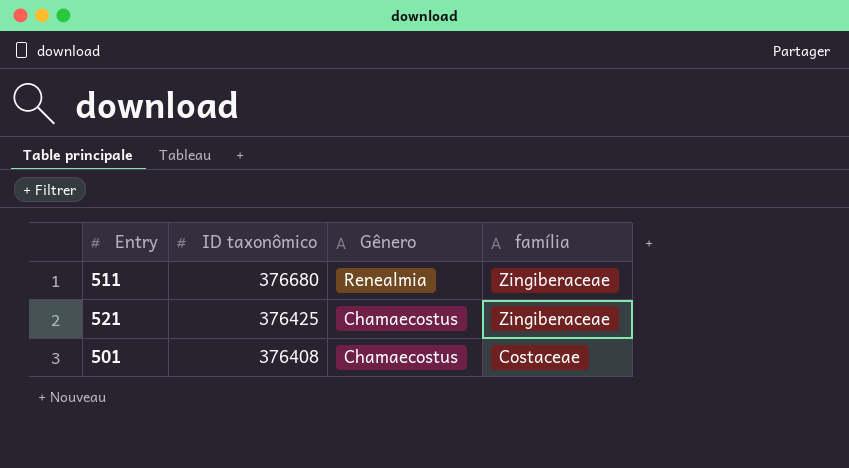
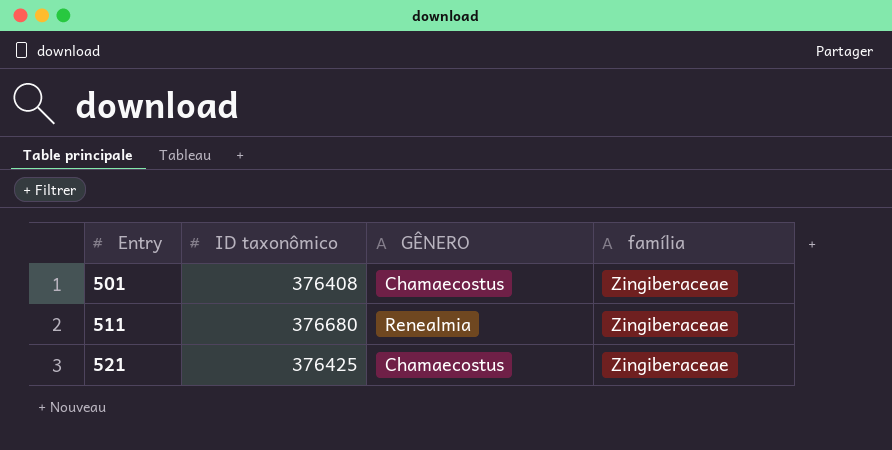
row order: ID taxonômico descending -> Entry ascending
column name: Gênero -> GÊNERO
501 | família: Costaceae -> Zingiberaceae

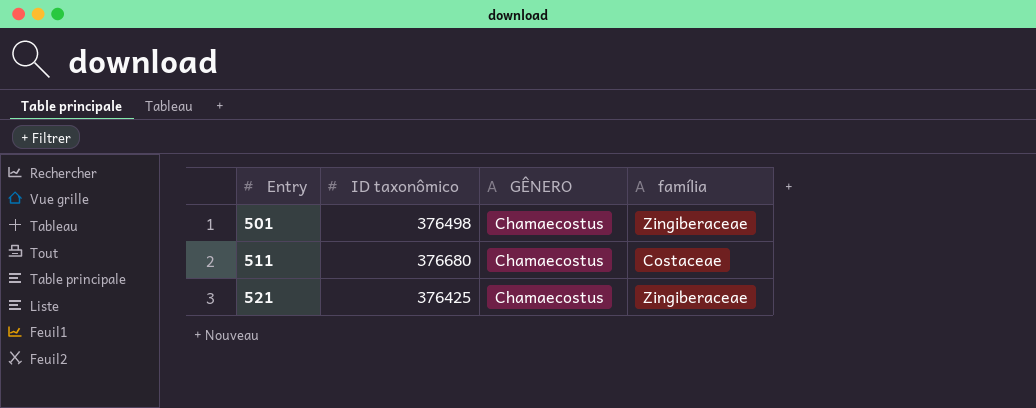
501 | ID taxonômico: 376408 -> 376498
511 | GÊNERO: Renealmia -> Chamaecostus
511 | família: Zingiberaceae -> Costaceae

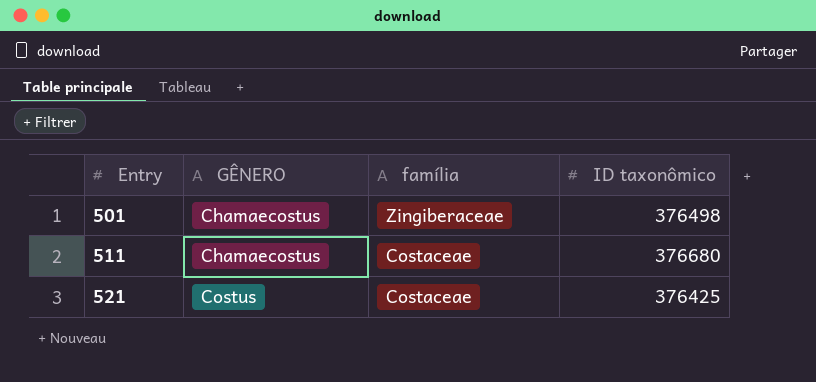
column ID taxonômico | position: 2 -> 4
521 | GÊNERO: Chamaecostus -> Costus
521 | família: Zingiberaceae -> Costaceae

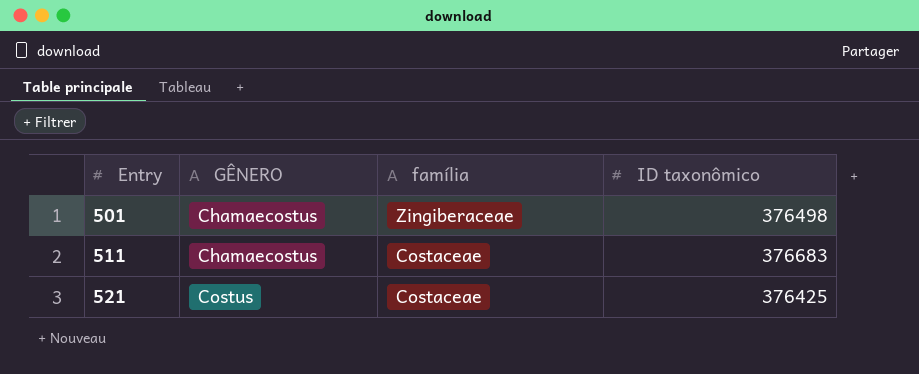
511 | ID taxonômico: 376680 -> 376683

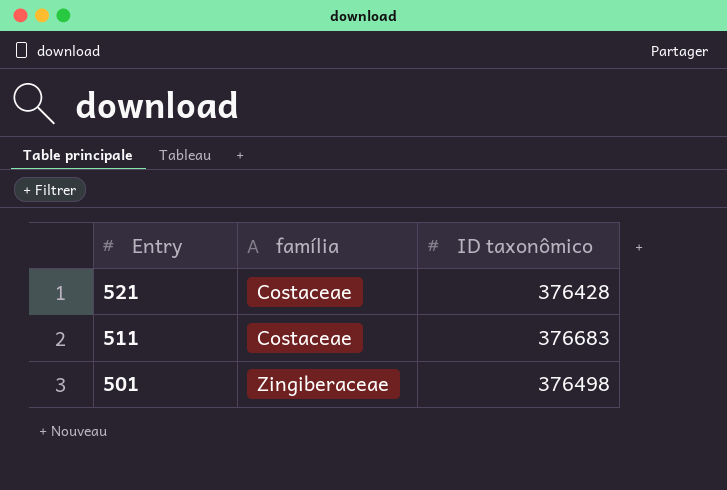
row order: Entry ascending -> Entry descending
column GÊNERO | position: 2 -> none
521 | ID taxonômico: 376425 -> 376428

